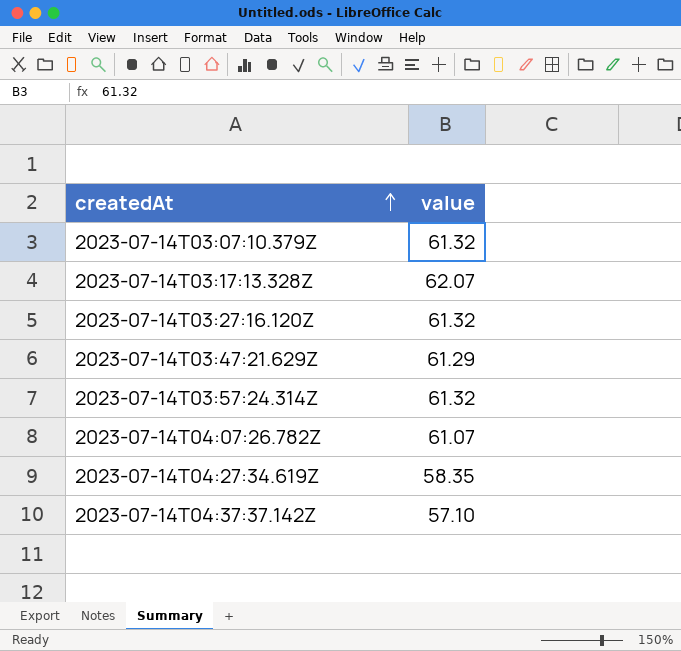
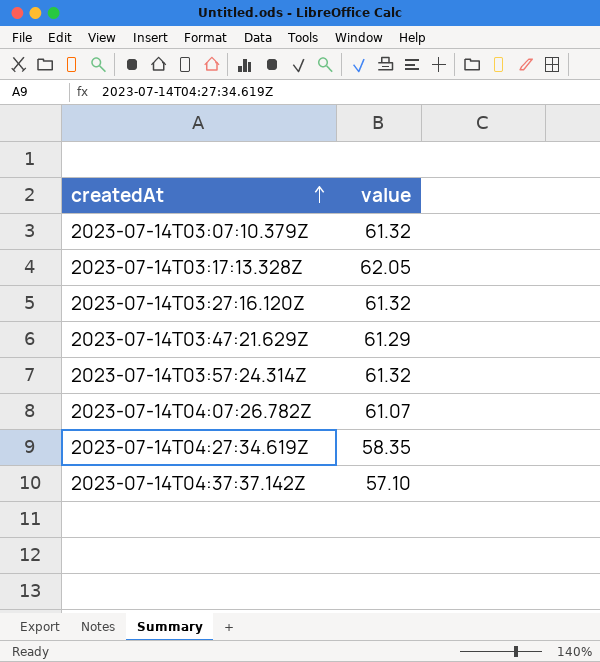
2023-07-14T03:17:13.328Z | value: 62.07 -> 62.05

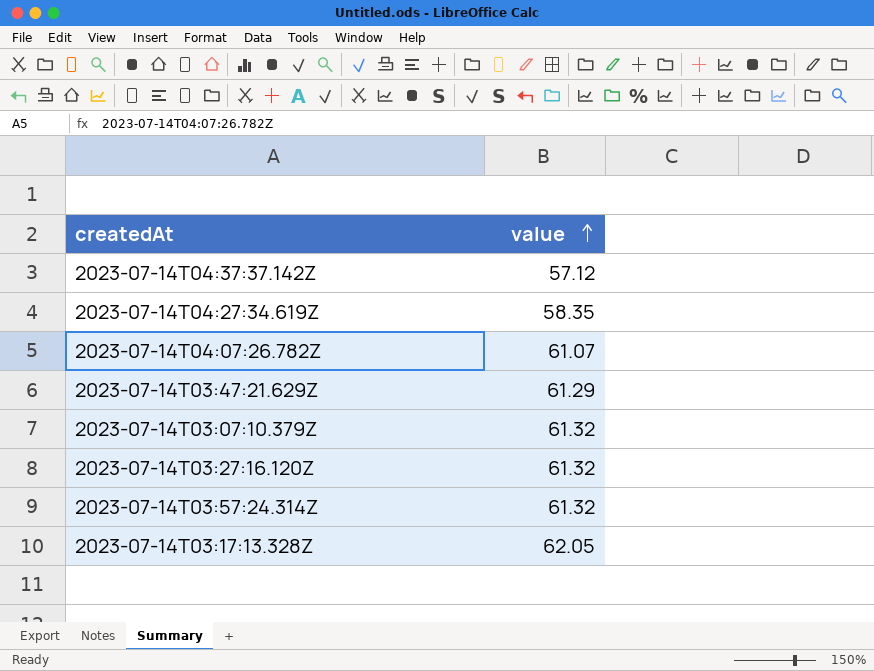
row order: createdAt ascending -> value ascending
2023-07-14T04:37:37.142Z | value: 57.10 -> 57.12

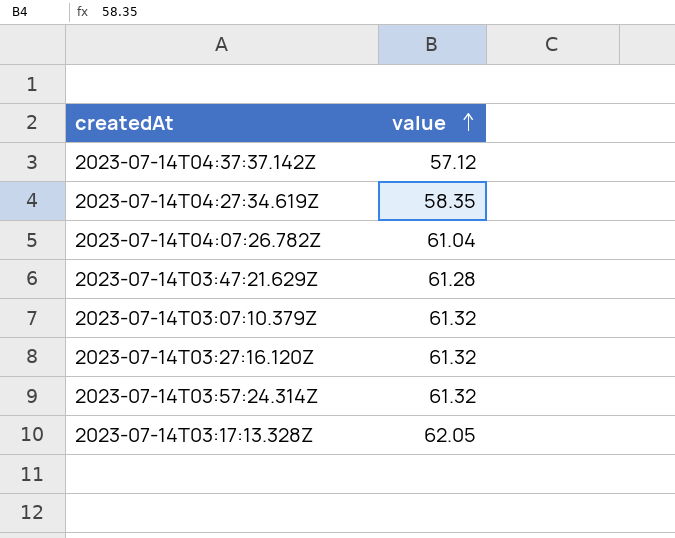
2023-07-14T04:07:26.782Z | value: 61.07 -> 61.04
2023-07-14T03:47:21.629Z | value: 61.29 -> 61.28

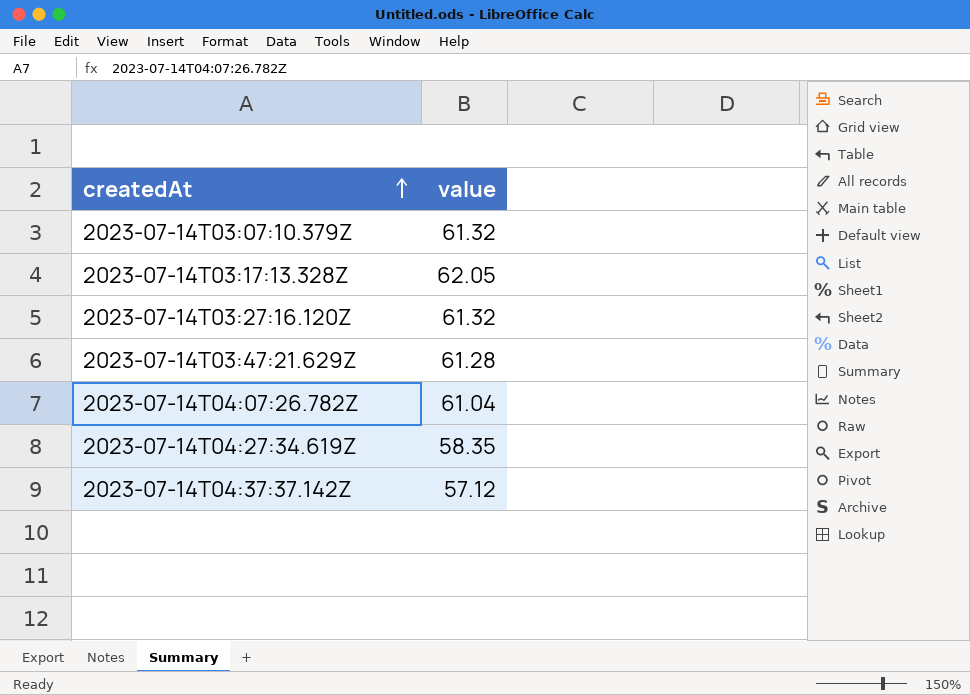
row order: value ascending -> createdAt ascending
row 2023-07-14T03:57:24.314Z: 61.32 -> none

